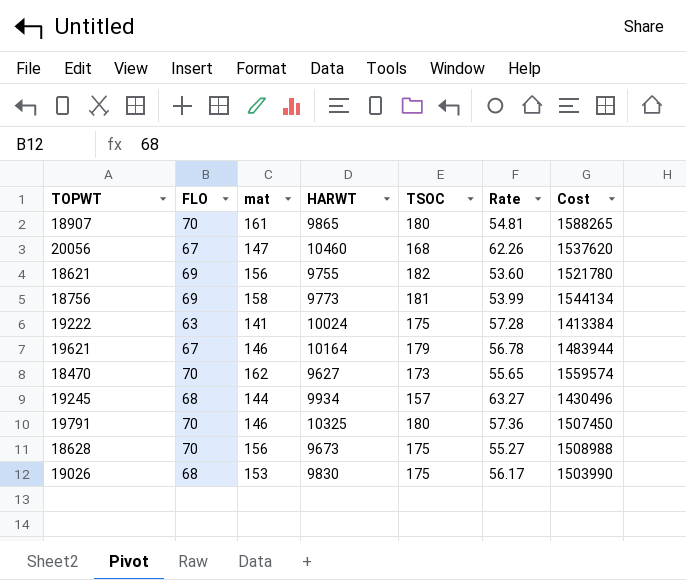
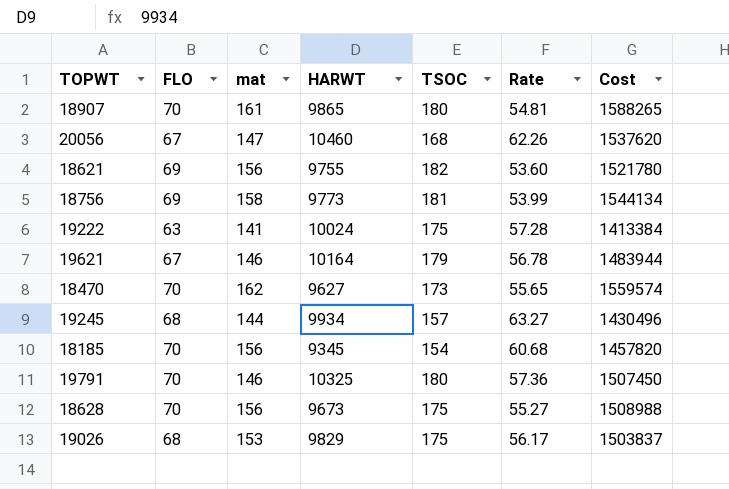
row 18185: none -> 70 | 156 | 9345 | 154 | 60.68 | 1457820
19026 | HARWT: 9830 -> 9829
19026 | Cost: 1503990 -> 1503837

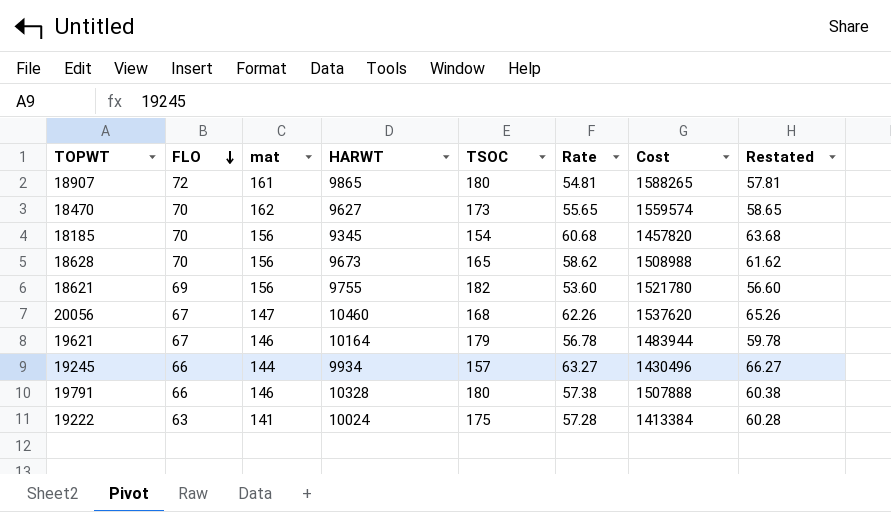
row order: none -> FLO descending
column Restated | formula: none -> [Rate] + 3
row 18756: 69 | 158 | 9773 | 181 | 53.99 | 1544134 -> none
row 19026: 68 | 153 | 9829 | 175 | 56.17 | 1503837 -> none
18907 | FLO: 70 -> 72
18628 | TSOC: 175 -> 165
18628 | Rate: 55.27 -> 58.62
19245 | FLO: 68 -> 66
19791 | FLO: 70 -> 66
19791 | HARWT: 10325 -> 10328
19791 | Rate: 57.36 -> 57.38
19791 | Cost: 1507450 -> 1507888

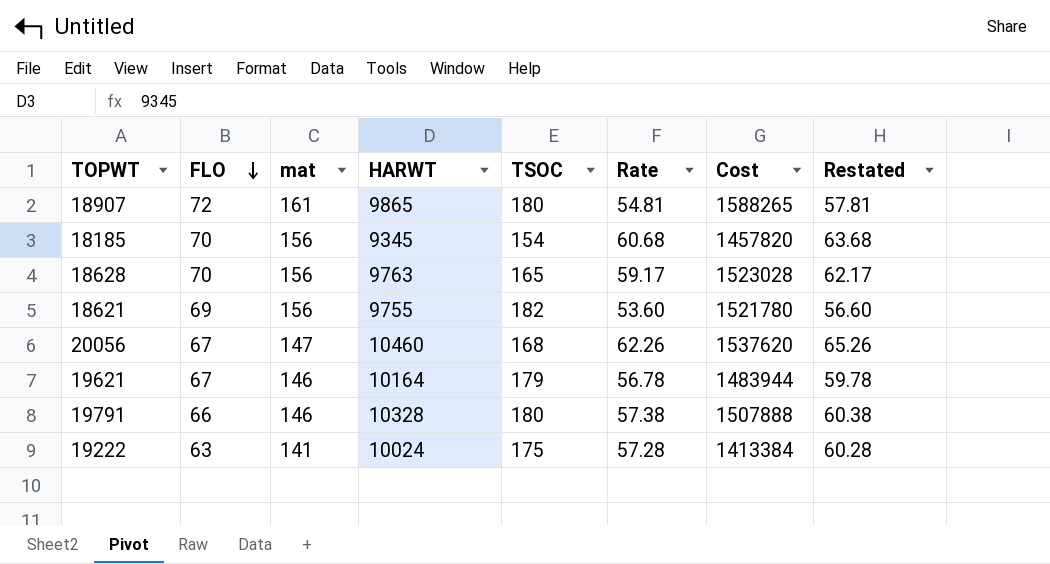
row 18470: 70 | 162 | 9627 | 173 | 55.65 | 1559574 | 58.65 -> none
row 19245: 66 | 144 | 9934 | 157 | 63.27 | 1430496 | 66.27 -> none
18628 | HARWT: 9673 -> 9763
18628 | Rate: 58.62 -> 59.17
18628 | Cost: 1508988 -> 1523028
18628 | Restated: 61.62 -> 62.17

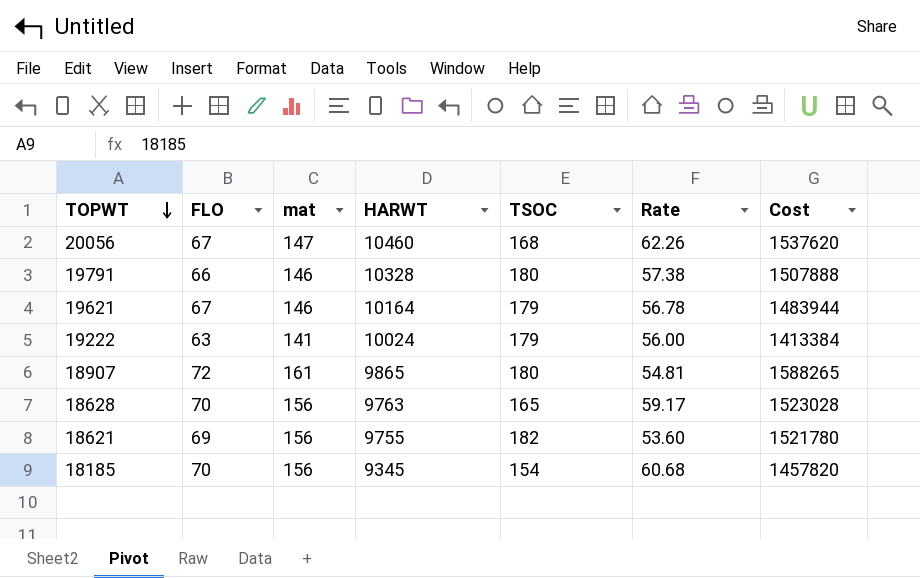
row order: FLO descending -> TOPWT descending
column Restated | formula: [Rate] + 3 -> none
19222 | TSOC: 175 -> 179
19222 | Rate: 57.28 -> 56.00

